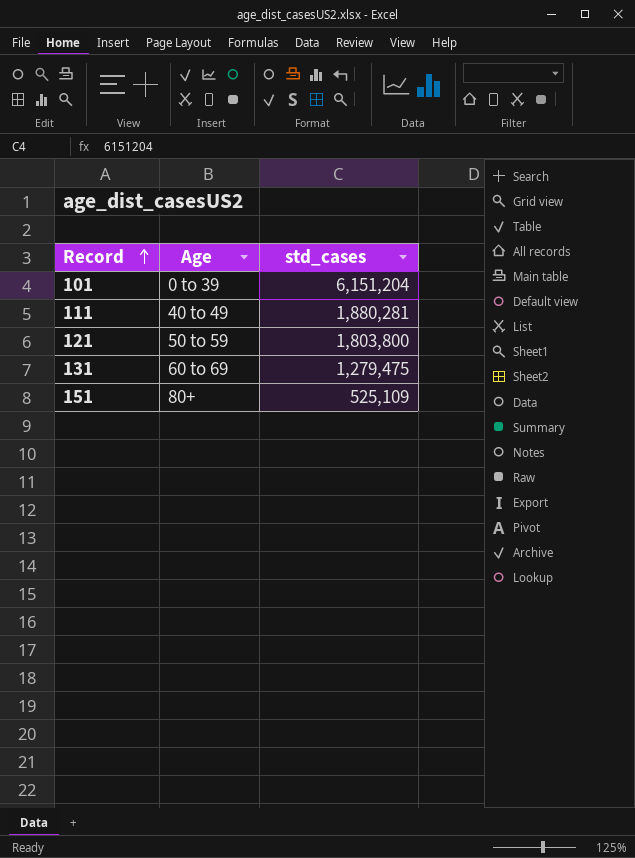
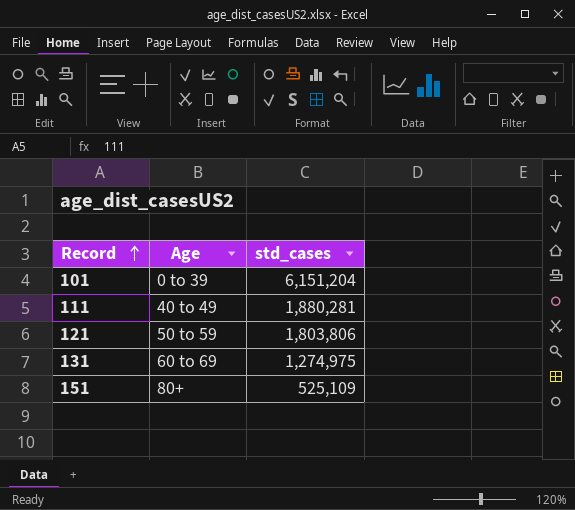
121 | std_cases: 1,803,800 -> 1,803,806
131 | std_cases: 1,279,475 -> 1,274,975

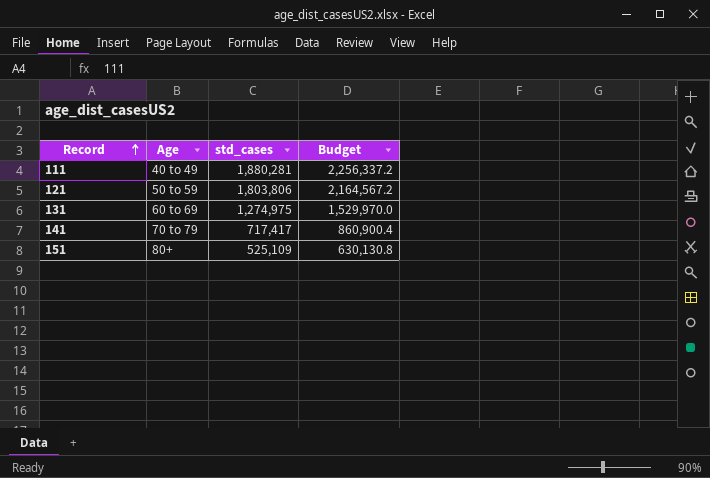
column Budget | formula: none -> [std_cases] * 1.2
row 101: 0 to 39 | 6,151,204 -> none
row 141: none -> 70 to 79 | 717,417 | 860,900.4

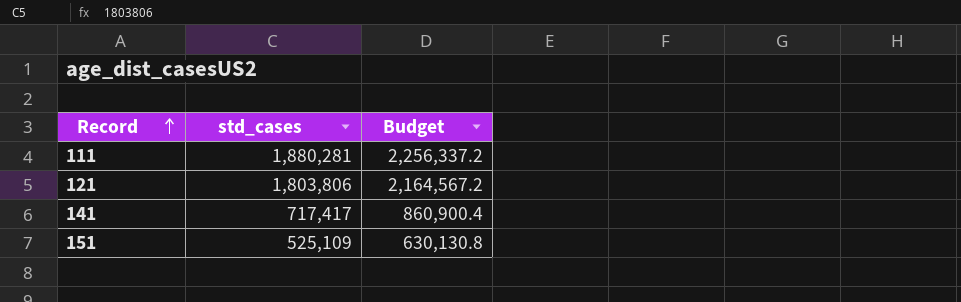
column Age | position: 2 -> none
row 131: 60 to 69 | 1,274,975 | 1,529,970.0 -> none

